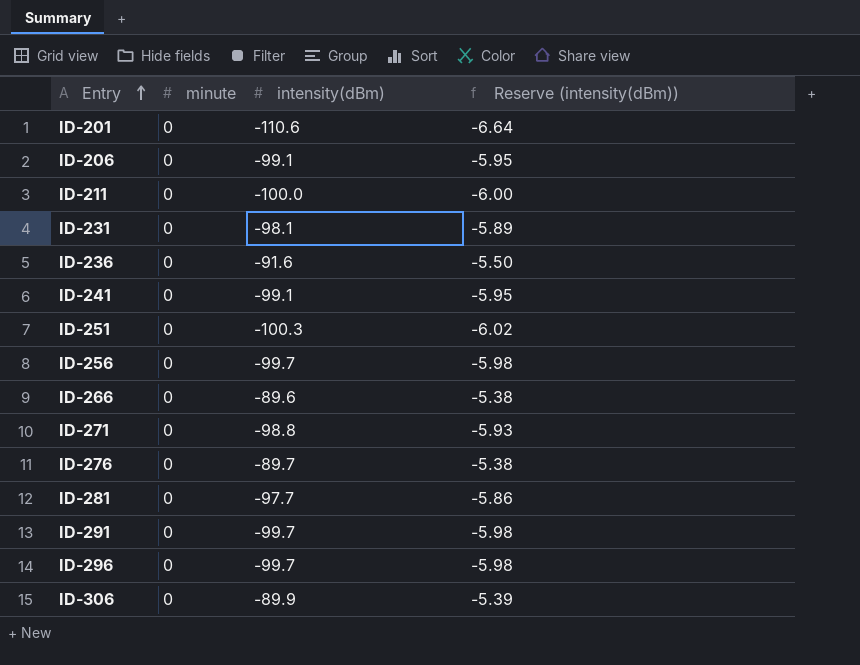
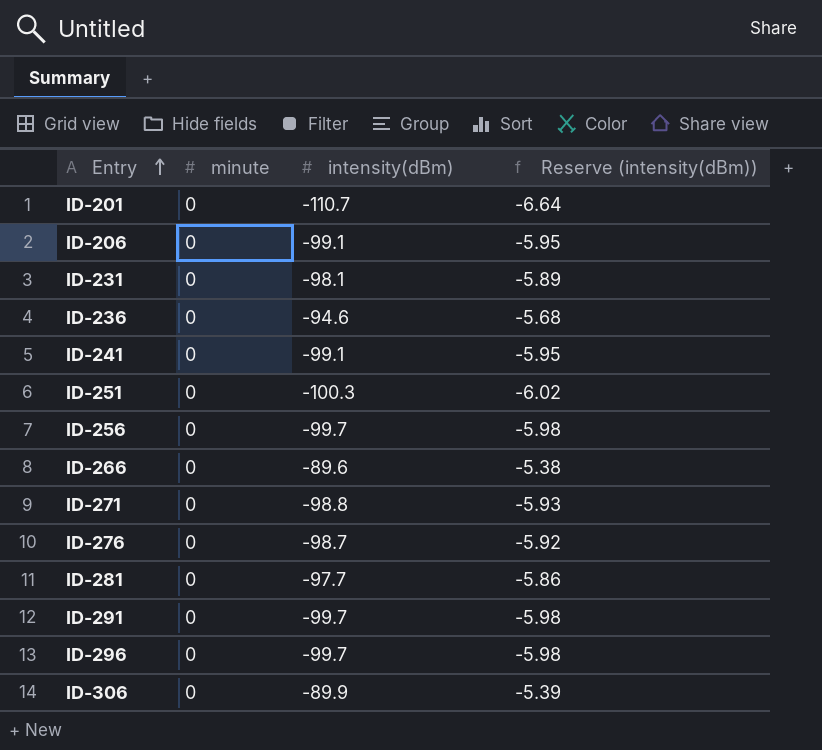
row ID-211: 0 | -100.0 | -6.00 -> none
ID-201 | intensity(dBm): -110.6 -> -110.7
ID-236 | intensity(dBm): -91.6 -> -94.6
ID-236 | Reserve (intensity(dBm)): -5.50 -> -5.68
ID-276 | intensity(dBm): -89.7 -> -98.7
ID-276 | Reserve (intensity(dBm)): -5.38 -> -5.92

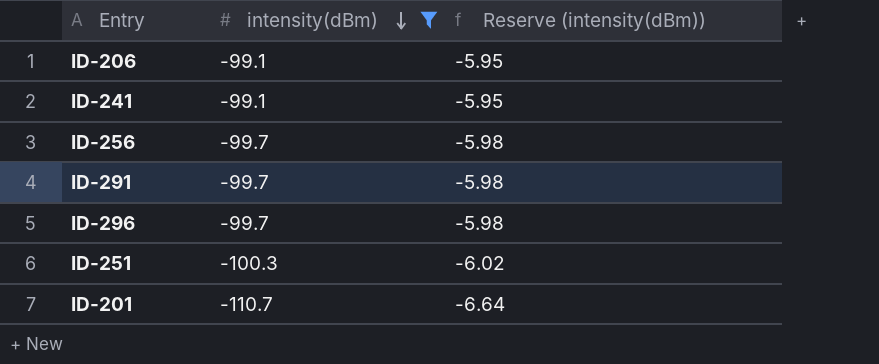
filter: none -> intensity(dBm) <= -99.1
row order: Entry ascending -> intensity(dBm) descending
column minute | position: 2 -> none

